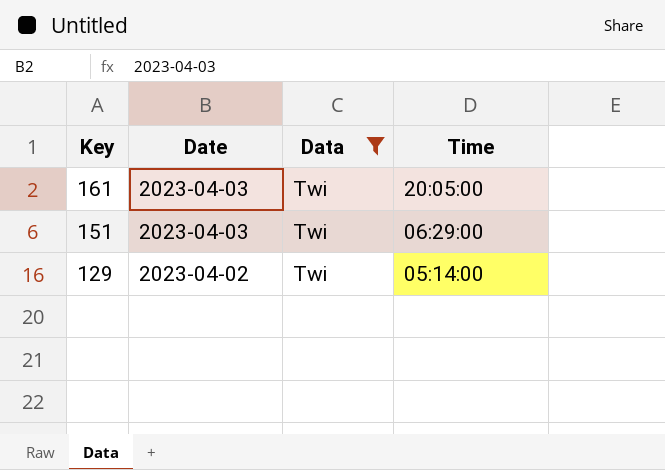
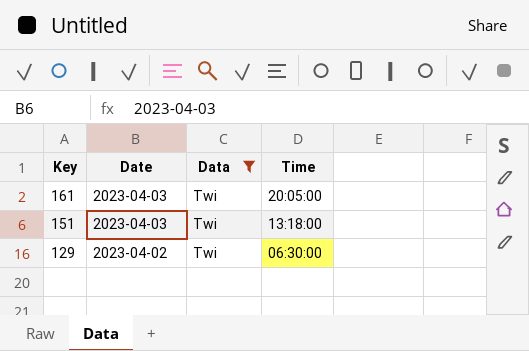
151 | Time: 06:29:00 -> 13:18:00
129 | Time: 05:14:00 -> 06:30:00

